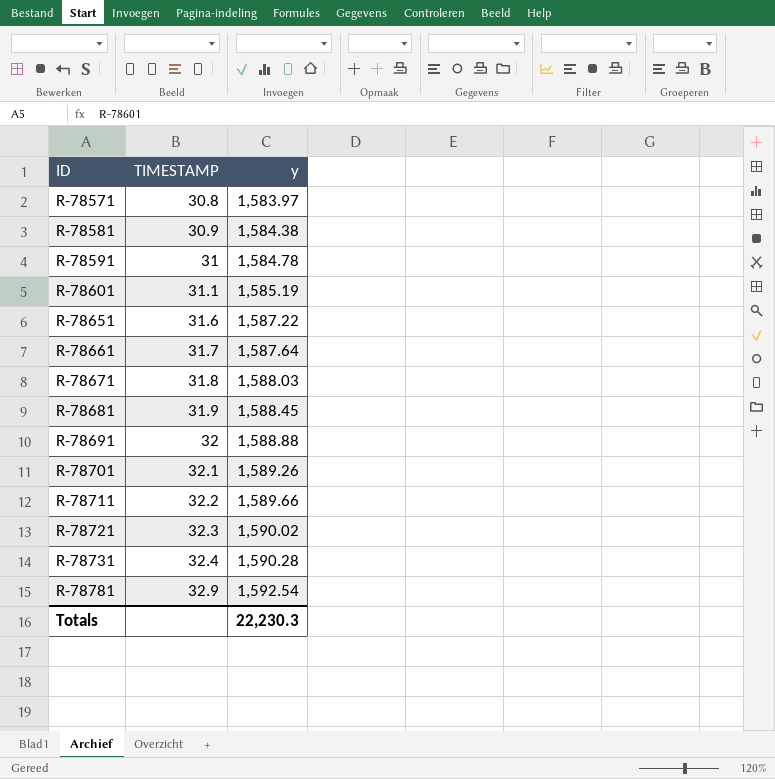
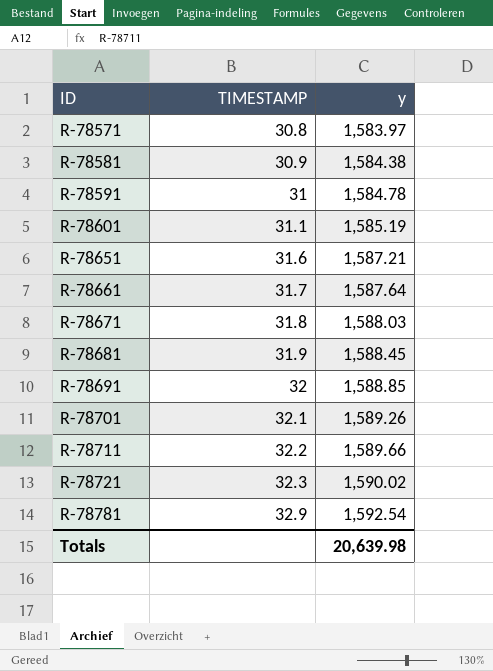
row R-78731: 32.4 | 1,590.28 -> none
R-78651 | y: 1,587.22 -> 1,587.21
R-78691 | y: 1,588.88 -> 1,588.85
Totals | y: 22,230.3 -> 20,639.98

